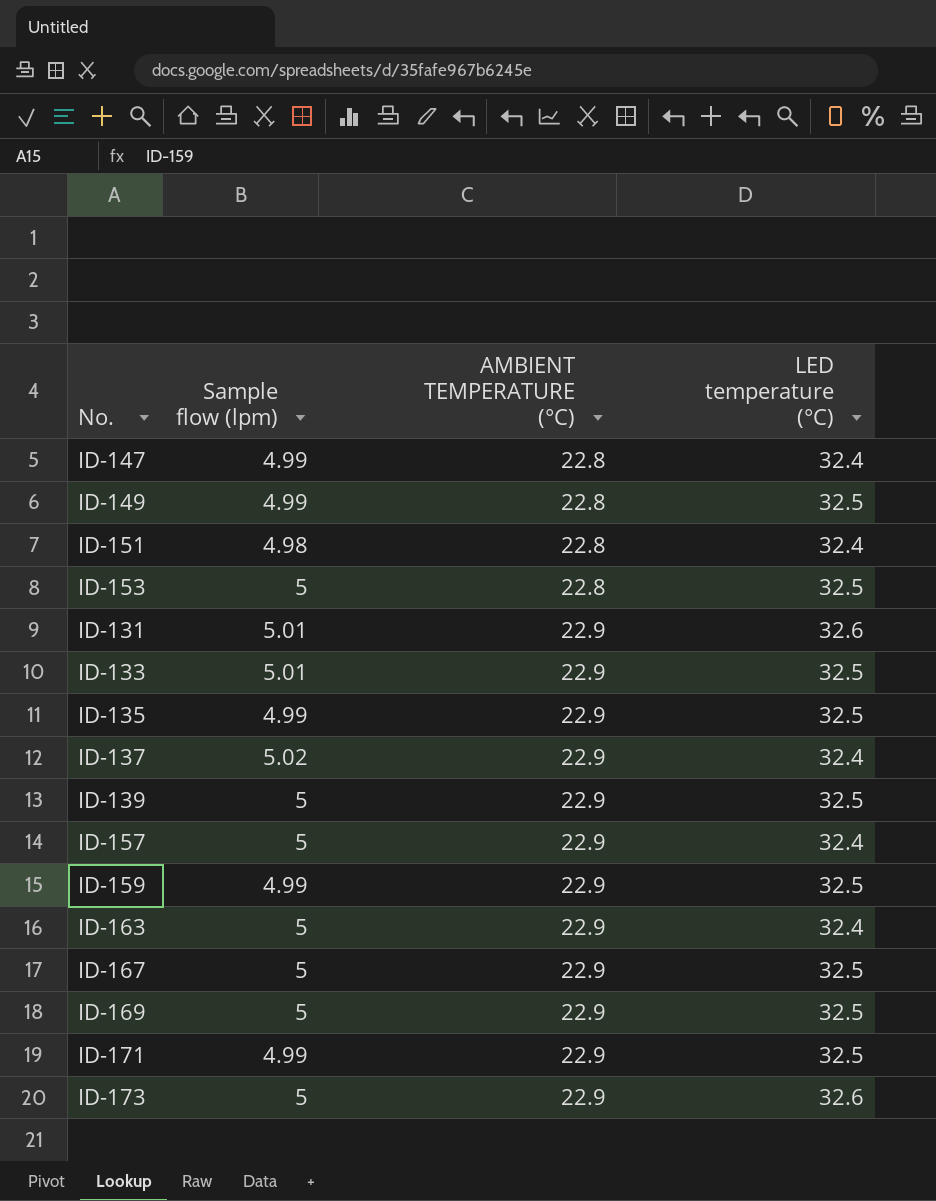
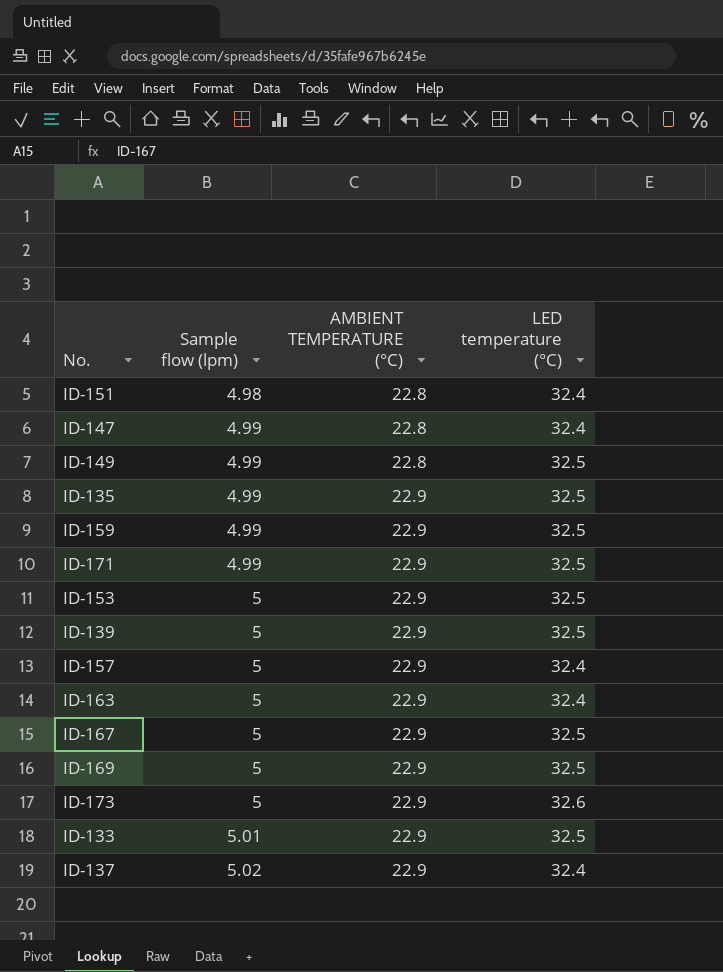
row order: AMBIENT TEMPERATURE (°C) ascending -> Sample flow (lpm) ascending
row ID-131: 5.01 | 22.9 | 32.6 -> none
ID-153 | AMBIENT TEMPERATURE (°C): 22.8 -> 22.9

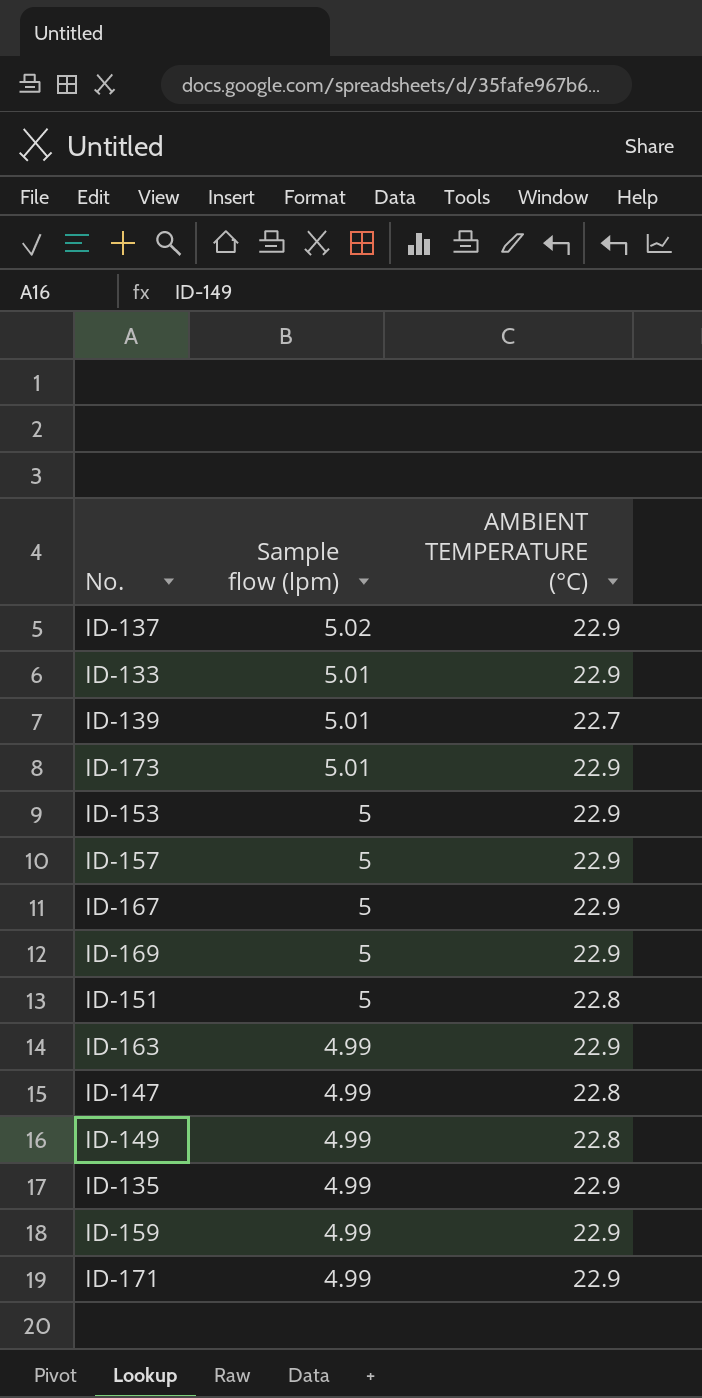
row order: Sample flow (lpm) ascending -> Sample flow (lpm) descending
column LED temperature (°C) | position: 4 -> none
ID-139 | Sample flow (lpm): 5 -> 5.01
ID-139 | AMBIENT TEMPERATURE (°C): 22.9 -> 22.7
ID-173 | Sample flow (lpm): 5 -> 5.01
ID-151 | Sample flow (lpm): 4.98 -> 5
ID-163 | Sample flow (lpm): 5 -> 4.99

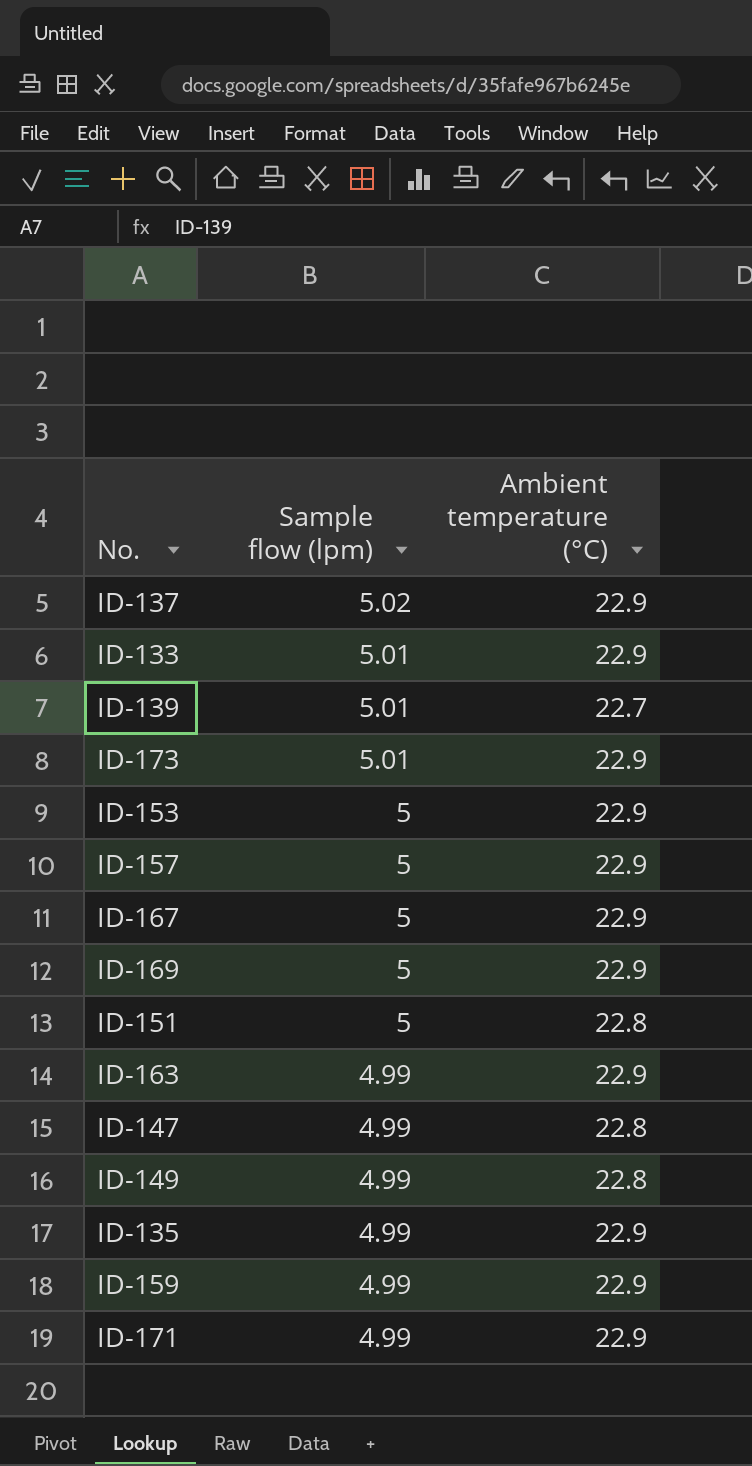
column name: AMBIENT TEMPERATURE (°C) -> Ambient temperature (°C)

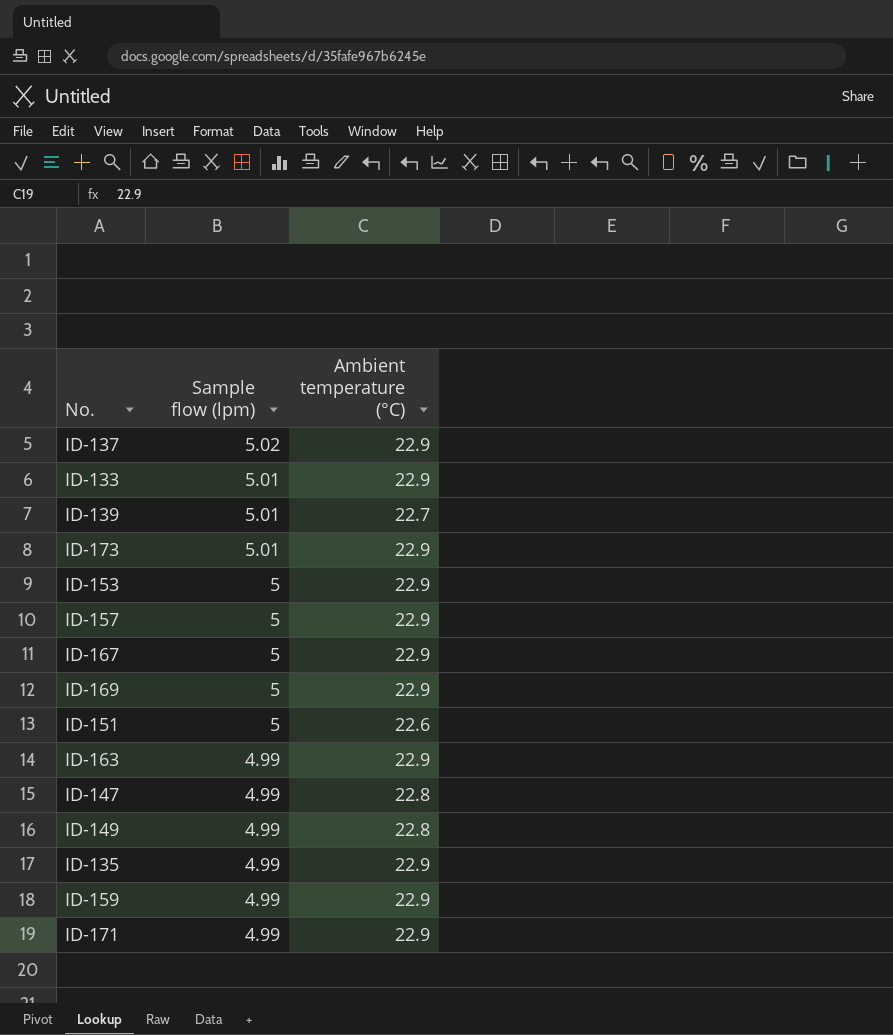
ID-151 | Ambient temperature (°C): 22.8 -> 22.6

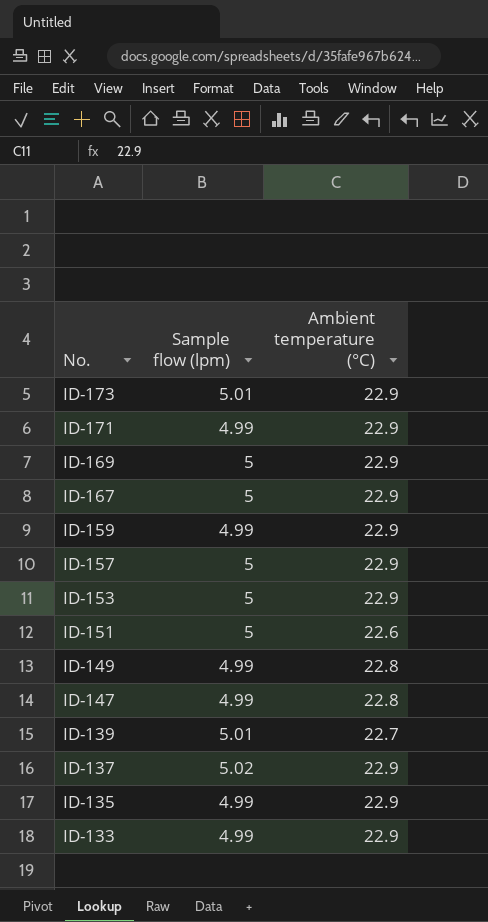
row order: Sample flow (lpm) descending -> No. descending
row ID-163: 4.99 | 22.9 -> none
ID-133 | Sample flow (lpm): 5.01 -> 4.99

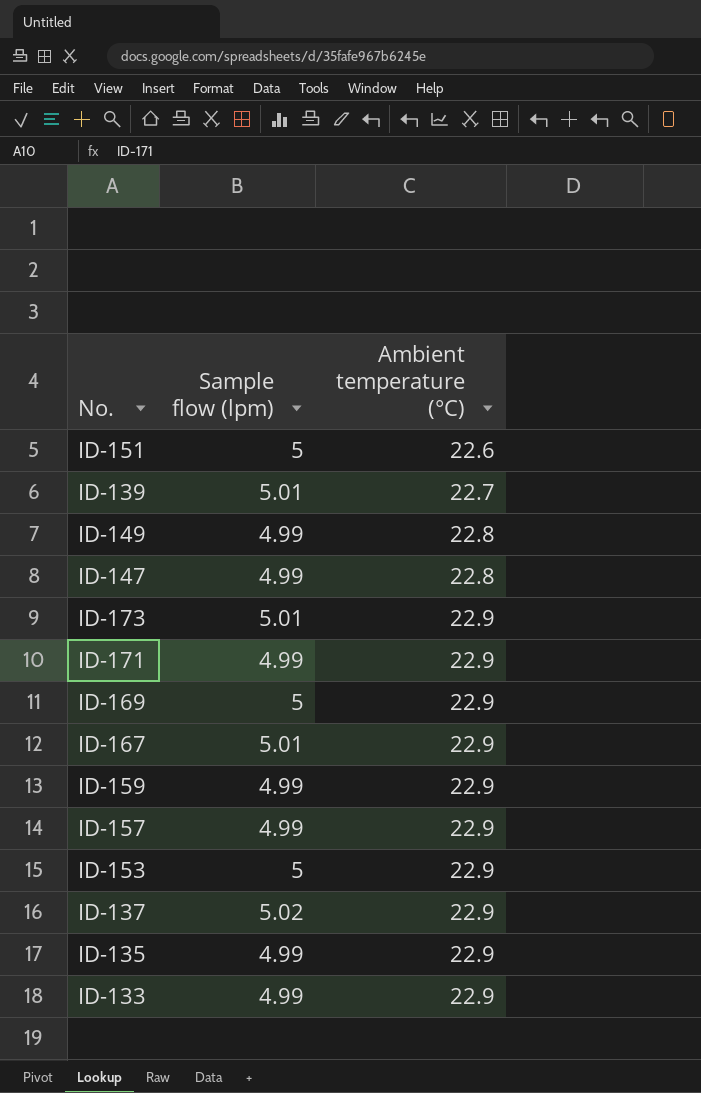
row order: No. descending -> Ambient temperature (°C) ascending
ID-167 | Sample flow (lpm): 5 -> 5.01
ID-157 | Sample flow (lpm): 5 -> 4.99

